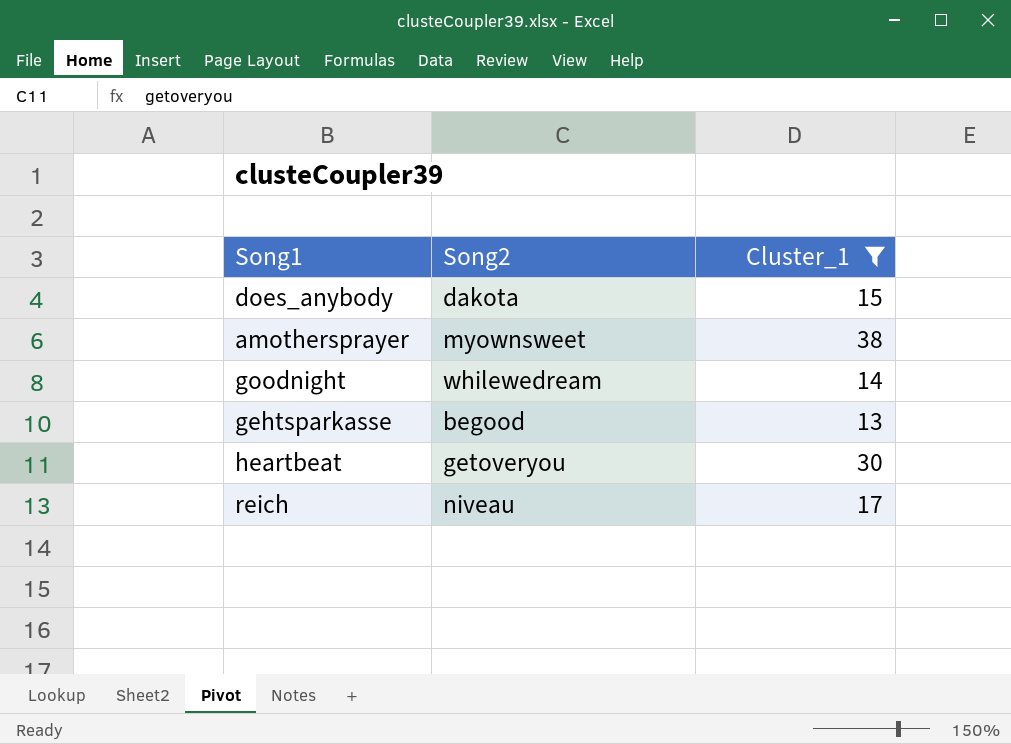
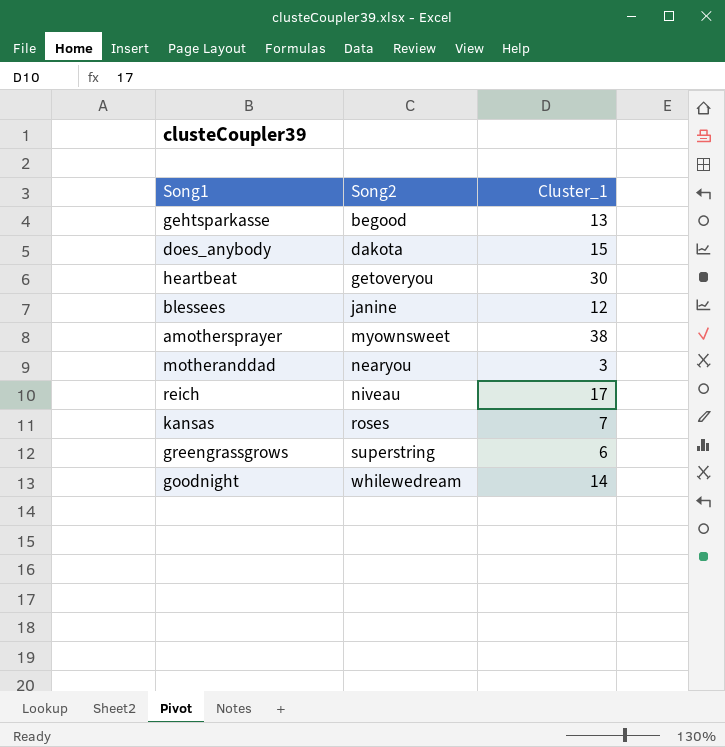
filter: Cluster_1 >= 13 -> none
row order: none -> Song2 ascending

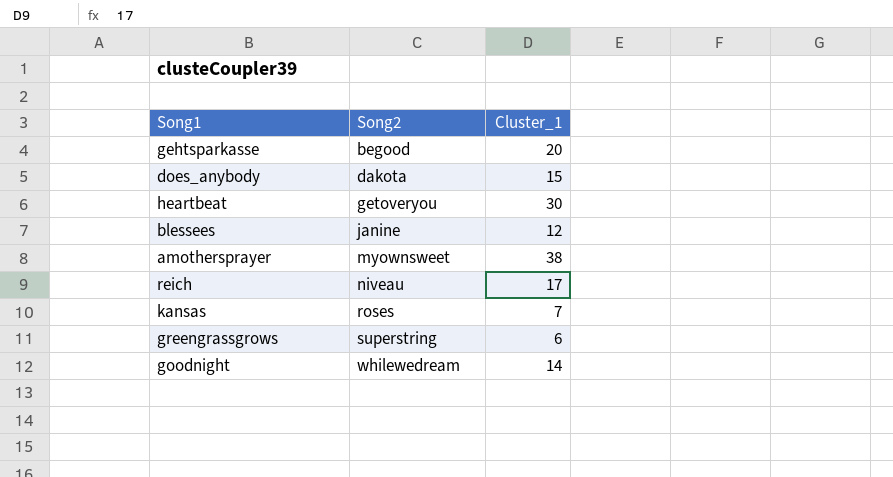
row motheranddad: nearyou | 3 -> none
gehtsparkasse | Cluster_1: 13 -> 20

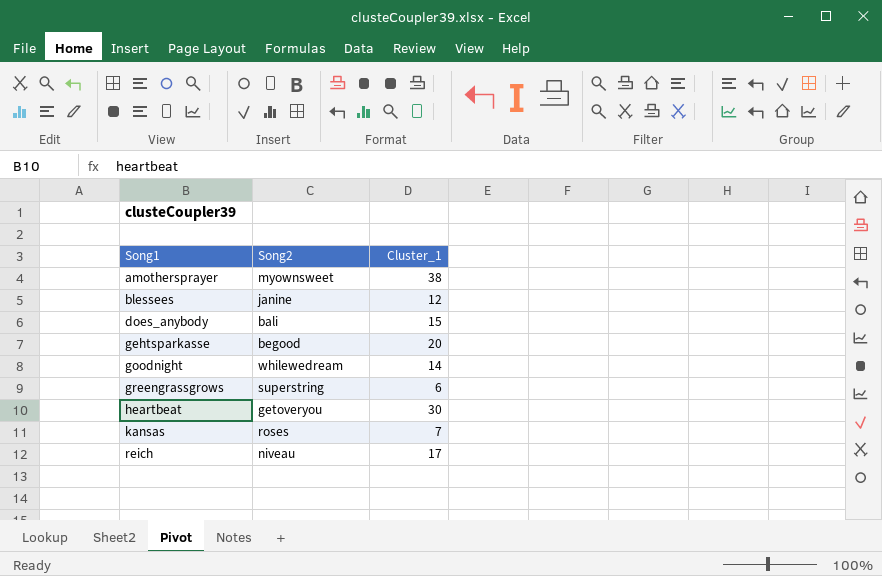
row order: Song2 ascending -> Song1 ascending
does_anybody | Song2: dakota -> bali

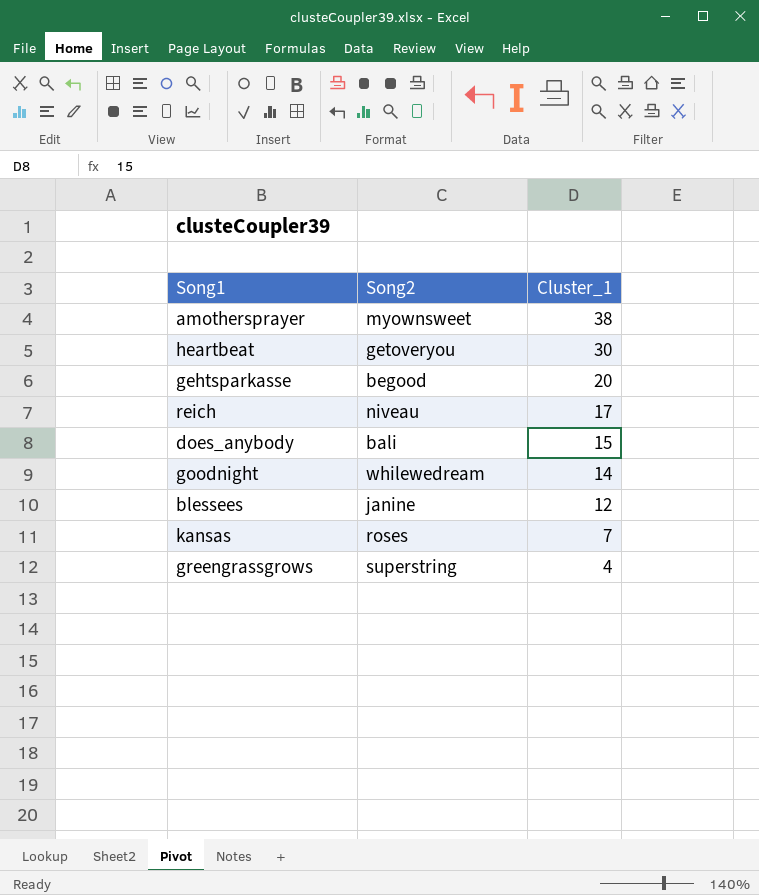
row order: Song1 ascending -> Cluster_1 descending
greengrassgrows | Cluster_1: 6 -> 4

